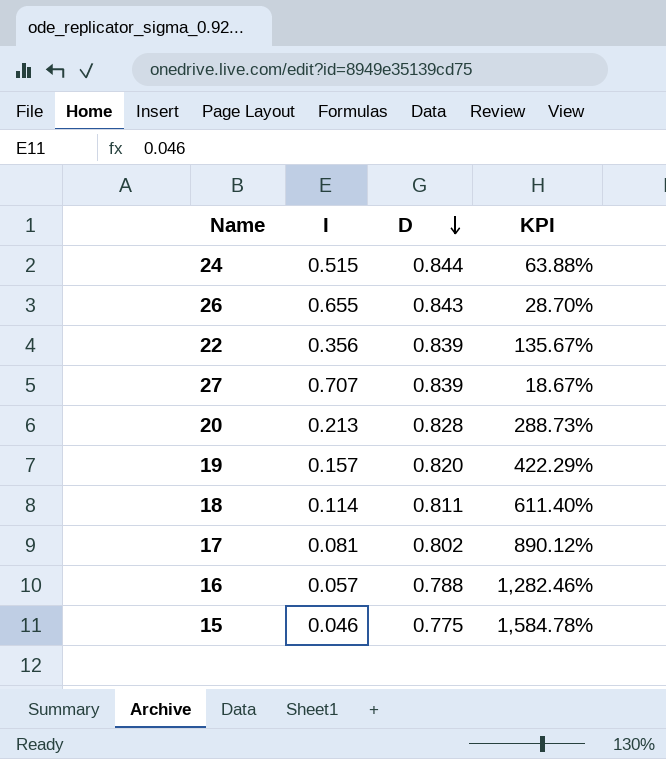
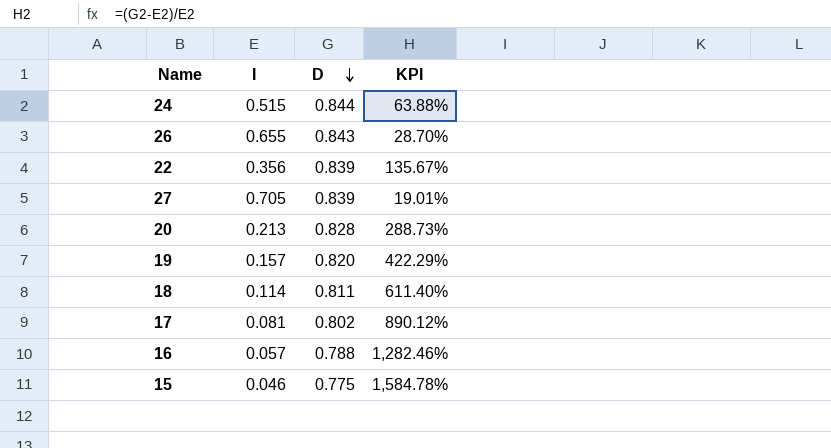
27 | I: 0.707 -> 0.705
27 | KPI: 18.67% -> 19.01%

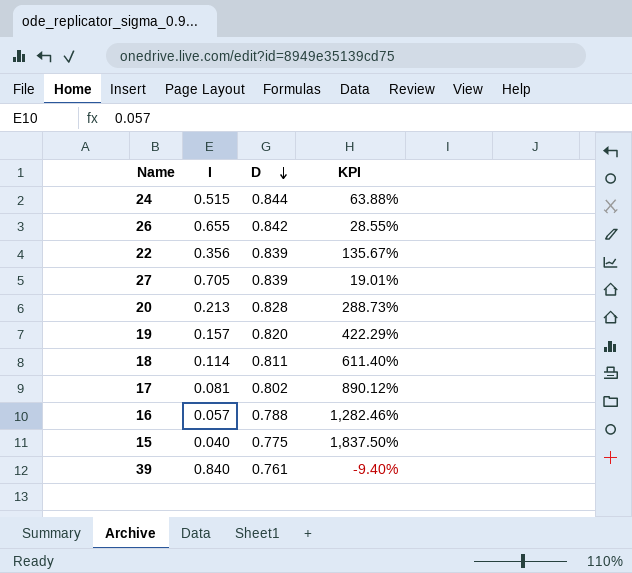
26 | D: 0.843 -> 0.842
26 | KPI: 28.70% -> 28.55%
15 | I: 0.046 -> 0.040
15 | KPI: 1,584.78% -> 1,837.50%
row 39: none -> 0.840 | 0.761 | -9.40%

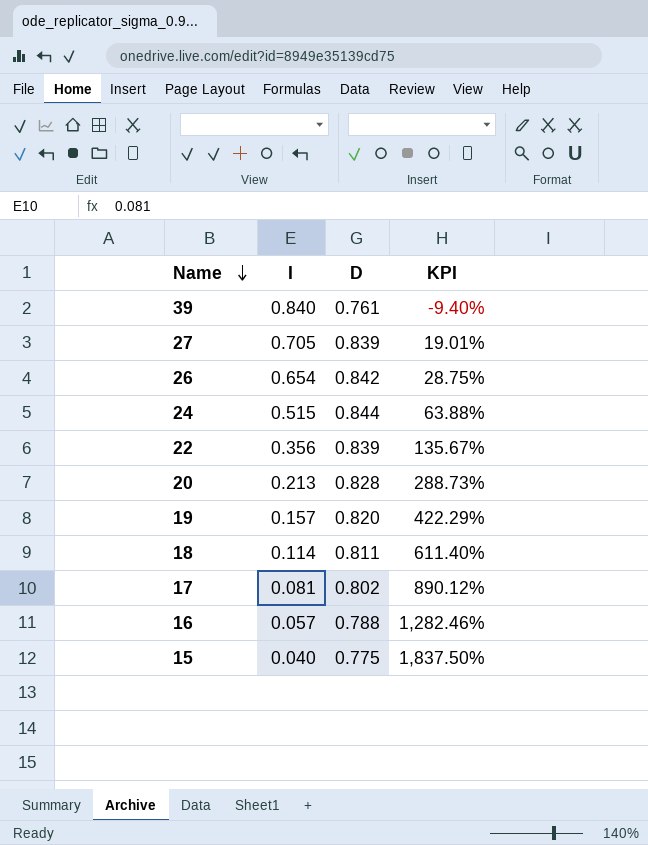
row order: D descending -> Name descending
26 | I: 0.655 -> 0.654
26 | KPI: 28.55% -> 28.75%

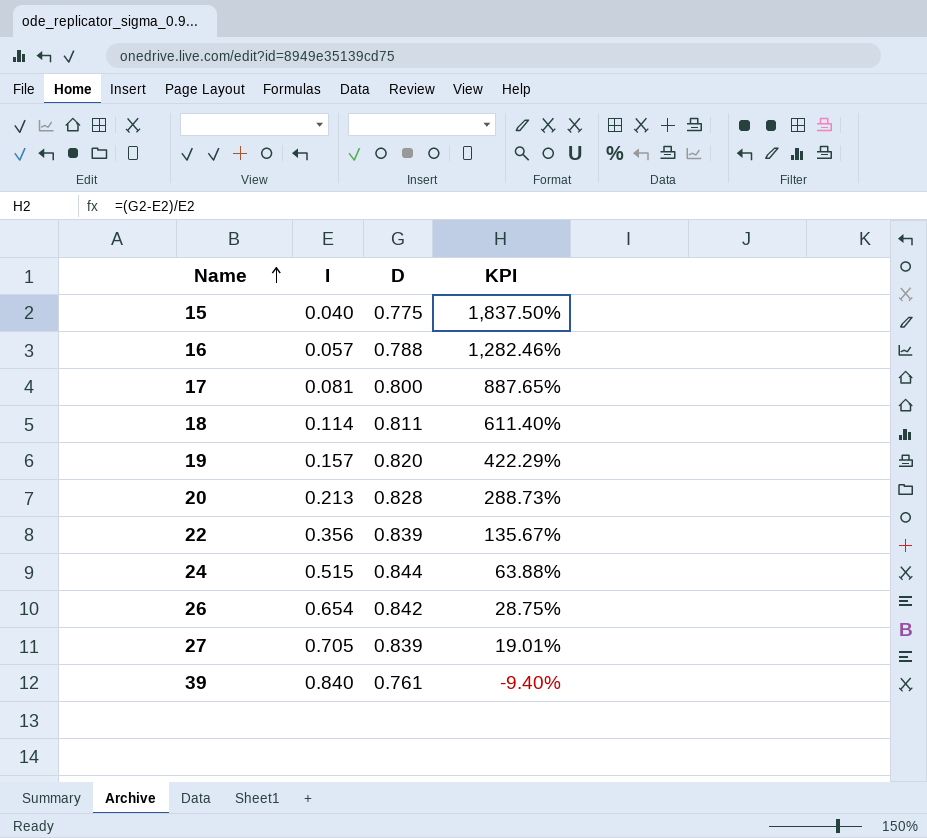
row order: Name descending -> Name ascending
17 | D: 0.802 -> 0.800
17 | KPI: 890.12% -> 887.65%

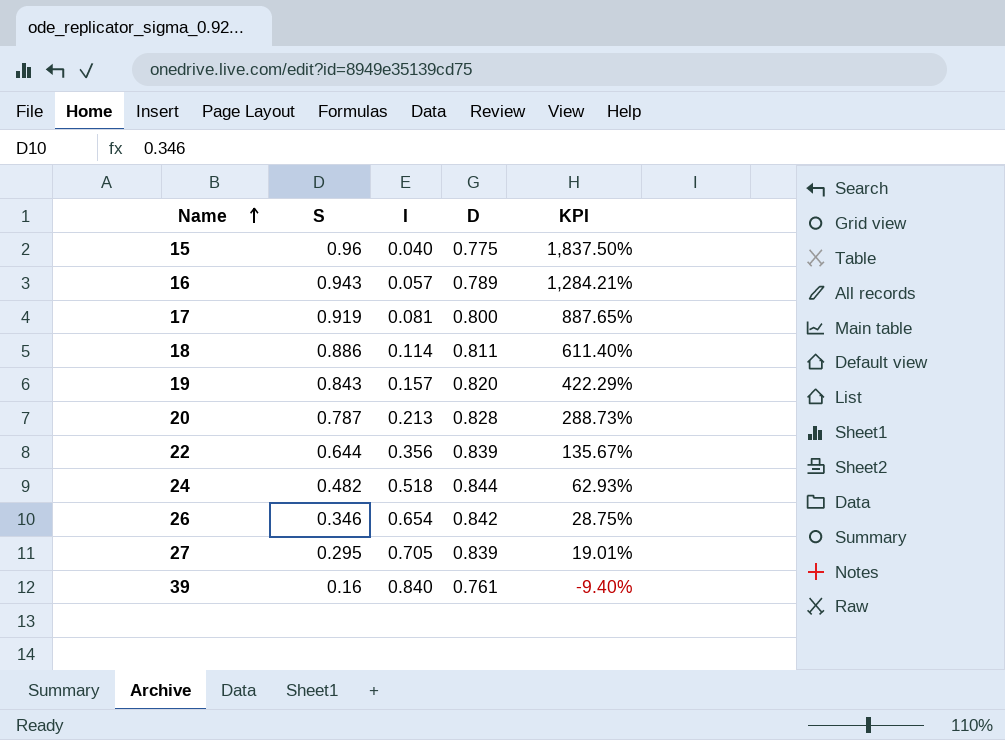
column S | position: none -> 2
16 | D: 0.788 -> 0.789
16 | KPI: 1,282.46% -> 1,284.21%
24 | I: 0.515 -> 0.518
24 | KPI: 63.88% -> 62.93%

